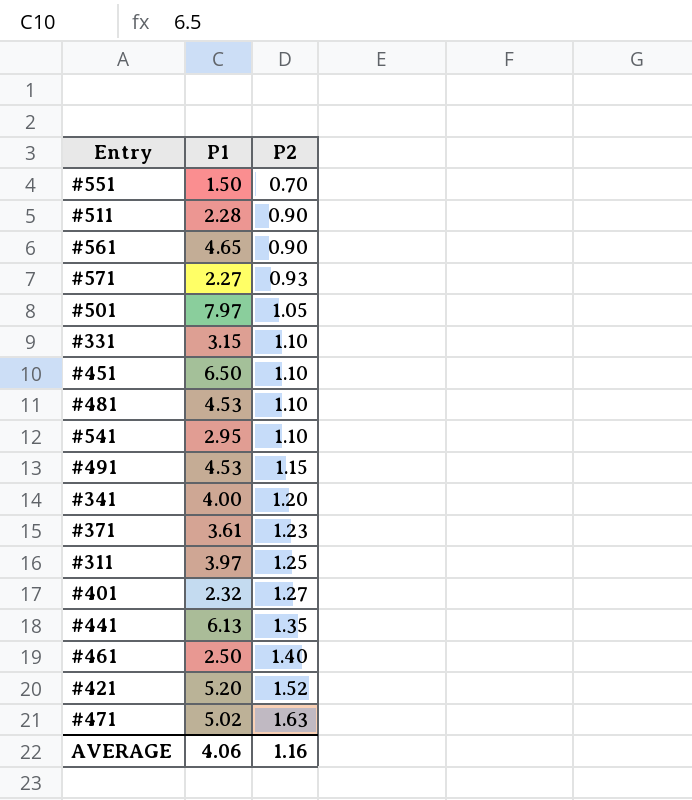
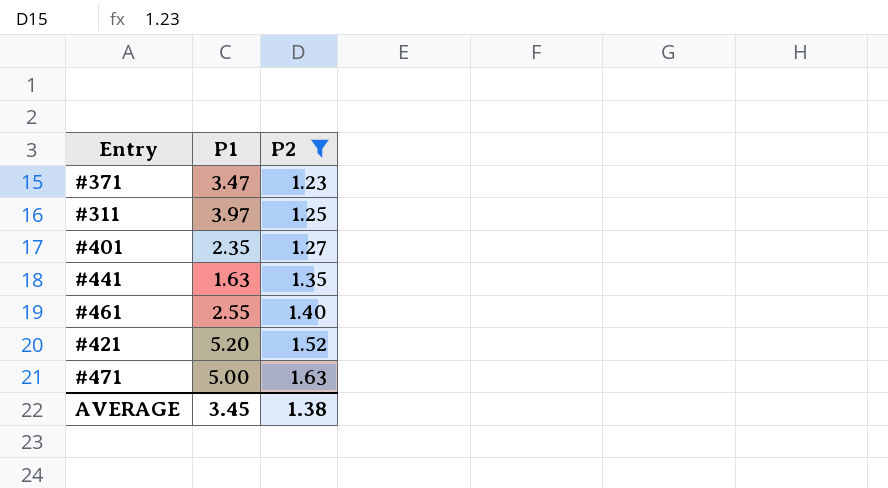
filter: none -> P2 >= 1.23
#371 | P1: 3.61 -> 3.47
#401 | P1: 2.32 -> 2.35
#441 | P1: 6.13 -> 1.63
#461 | P1: 2.50 -> 2.55
#471 | P1: 5.02 -> 5.00
AVERAGE | P1: 4.06 -> 3.45
AVERAGE | P2: 1.16 -> 1.38

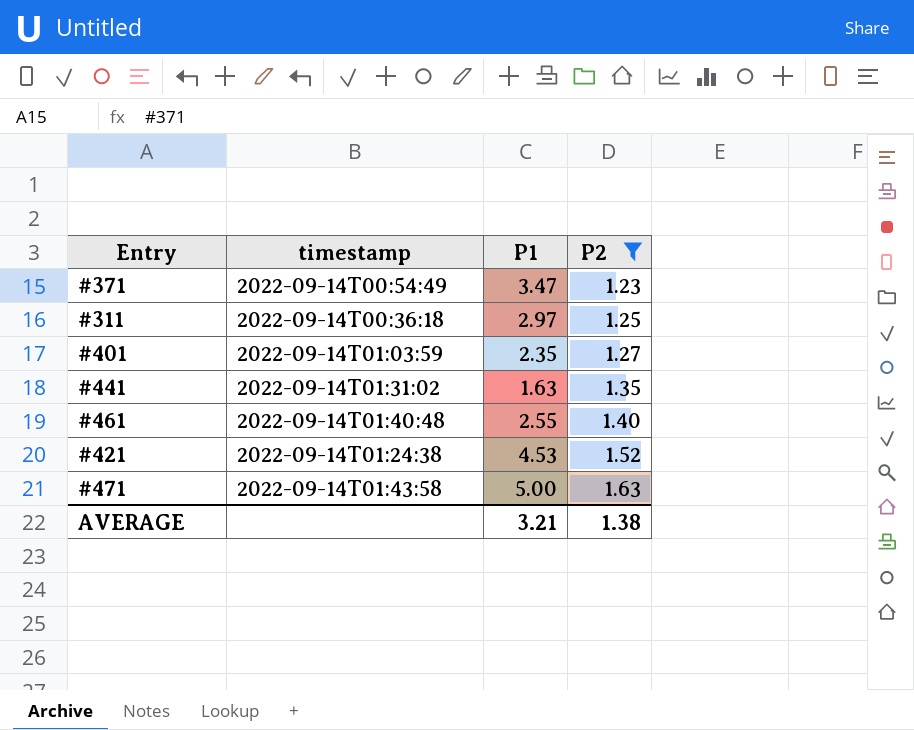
column timestamp | position: none -> 2
#311 | P1: 3.97 -> 2.97
#421 | P1: 5.20 -> 4.53
AVERAGE | P1: 3.45 -> 3.21

